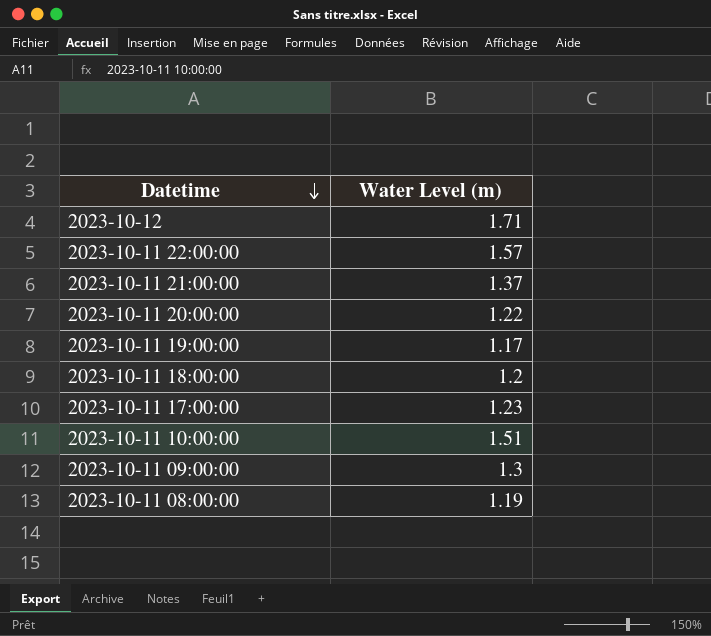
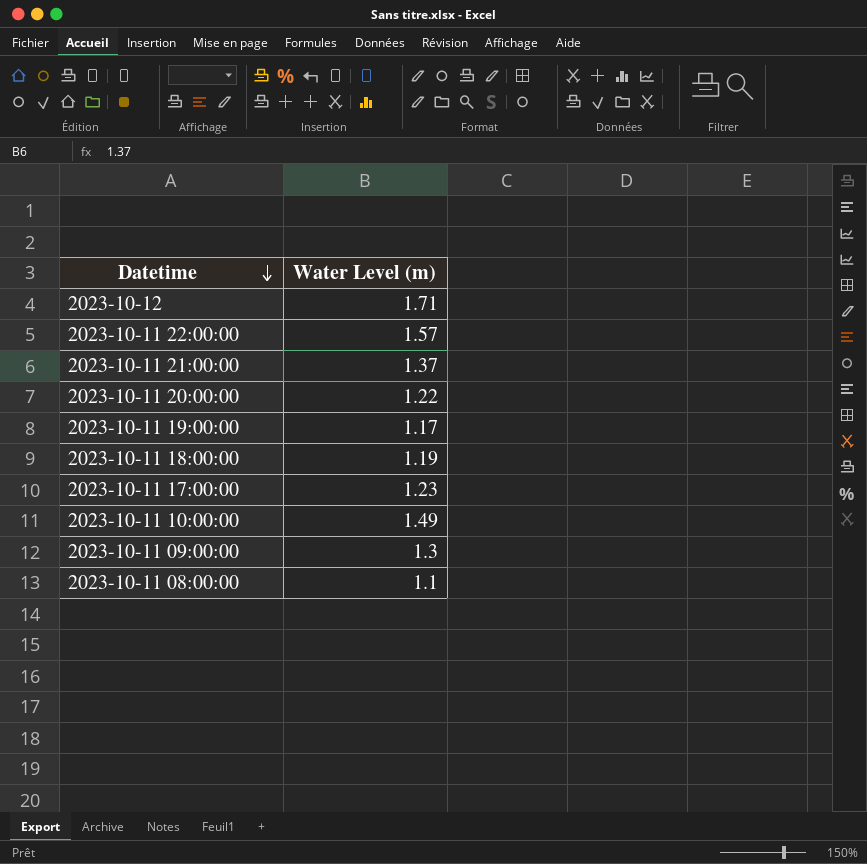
2023-10-11 18:00:00 | Water Level (m): 1.2 -> 1.19
2023-10-11 10:00:00 | Water Level (m): 1.51 -> 1.49
2023-10-11 08:00:00 | Water Level (m): 1.19 -> 1.1

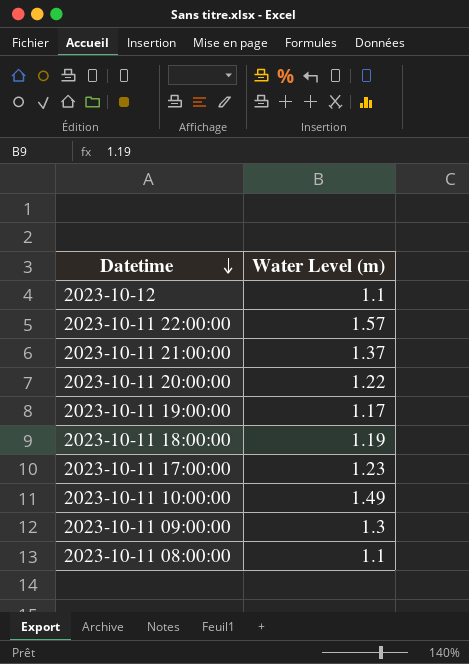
2023-10-12 | Water Level (m): 1.71 -> 1.1

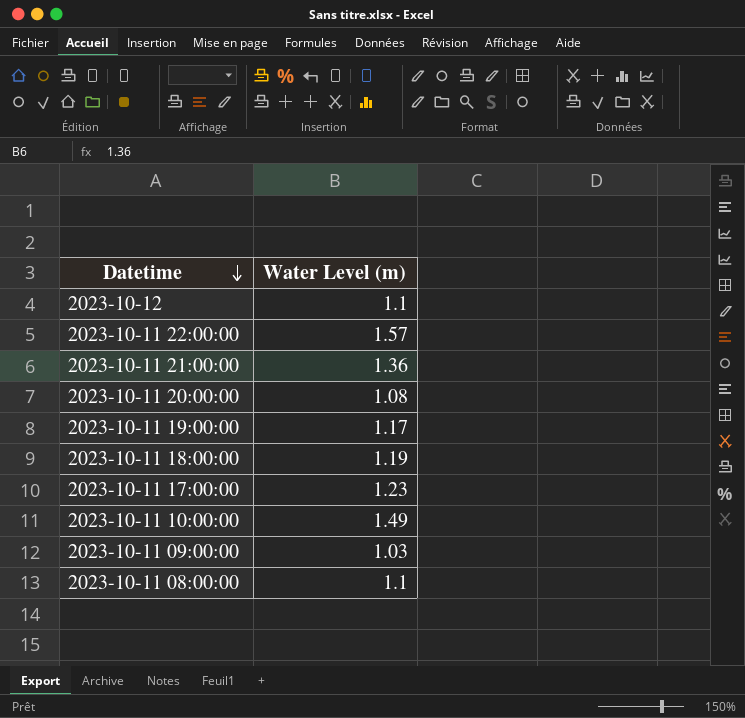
2023-10-11 21:00:00 | Water Level (m): 1.37 -> 1.36
2023-10-11 20:00:00 | Water Level (m): 1.22 -> 1.08
2023-10-11 09:00:00 | Water Level (m): 1.3 -> 1.03

